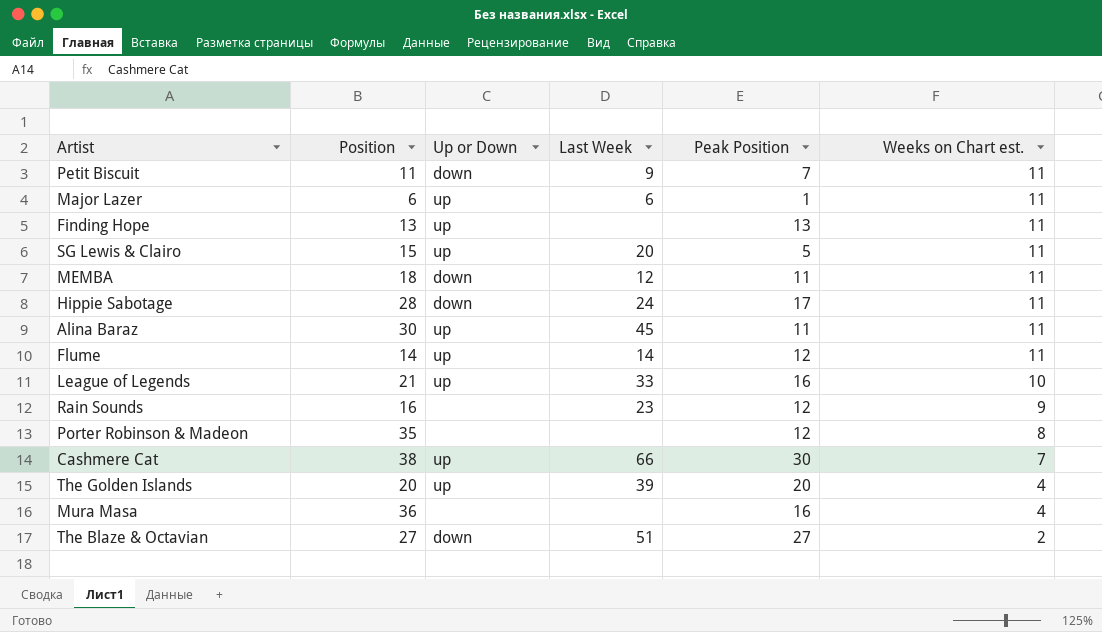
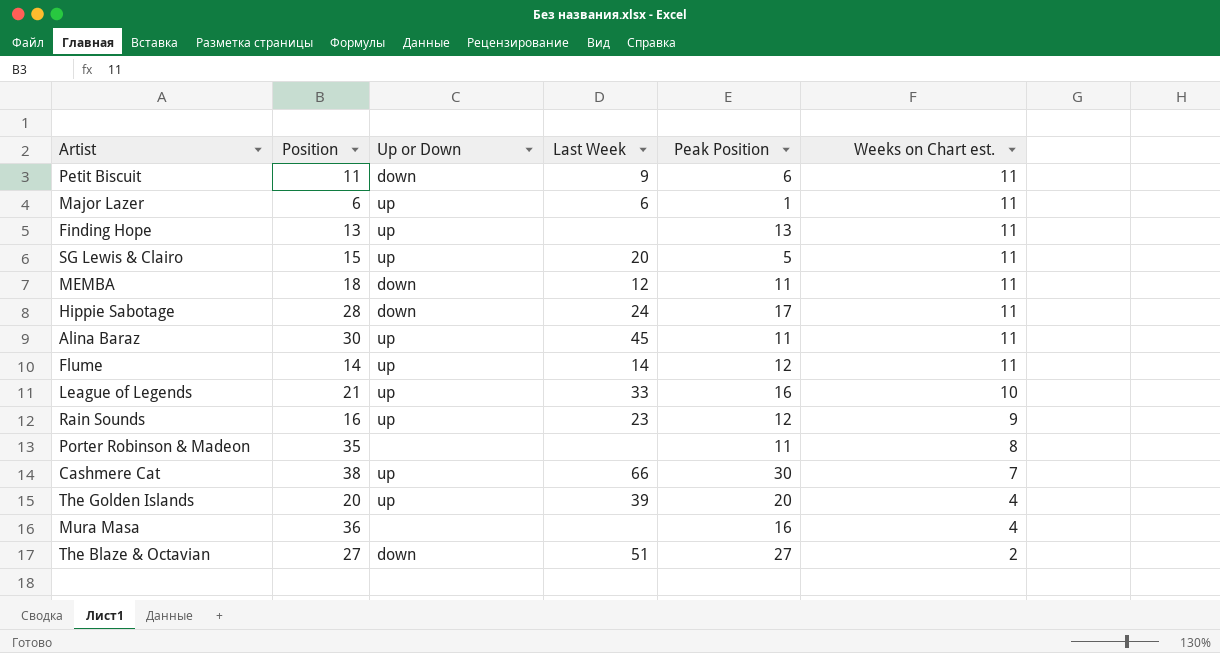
Petit Biscuit | Peak Position: 7 -> 6
Rain Sounds | Up or Down: none -> up
Porter Robinson & Madeon | Peak Position: 12 -> 11

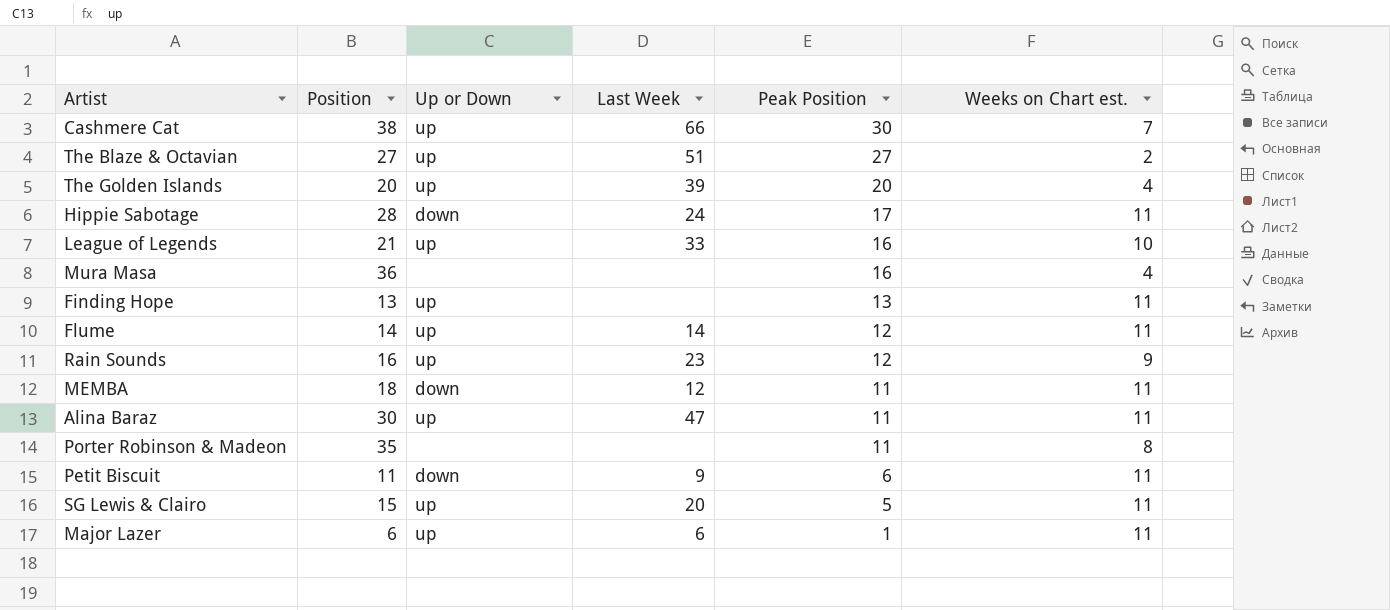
row order: Weeks on Chart est. descending -> Peak Position descending
The Blaze & Octavian | Up or Down: down -> up
Alina Baraz | Last Week: 45 -> 47

